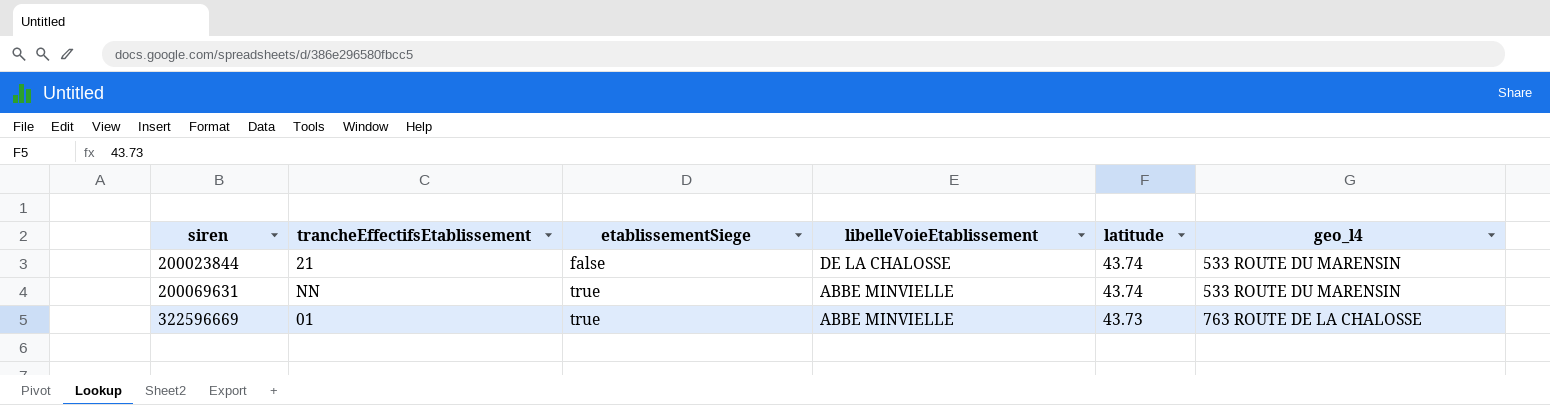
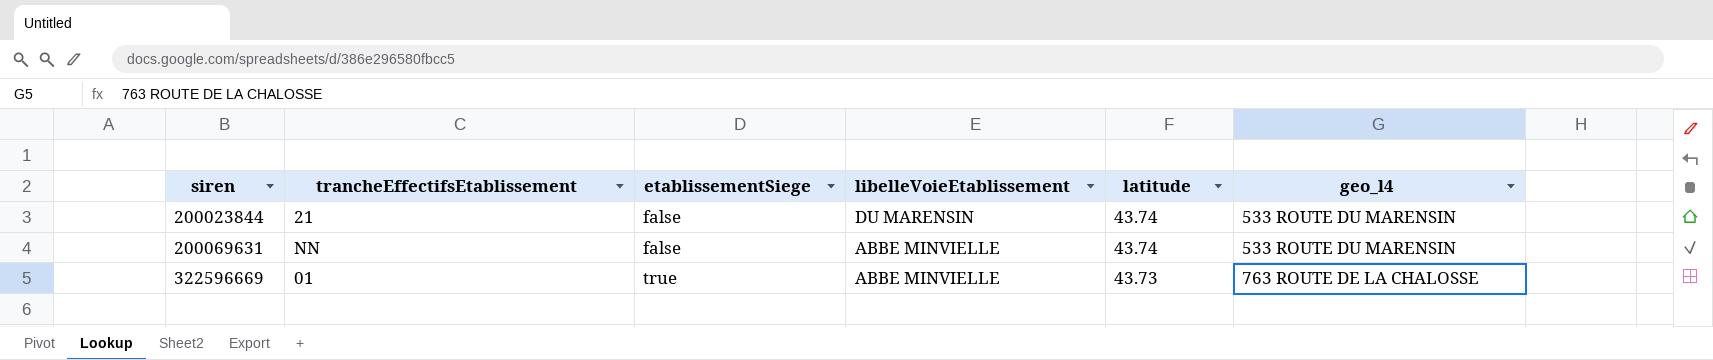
200023844 | libelleVoieEtablissement: DE LA CHALOSSE -> DU MARENSIN
200069631 | etablissementSiege: true -> false

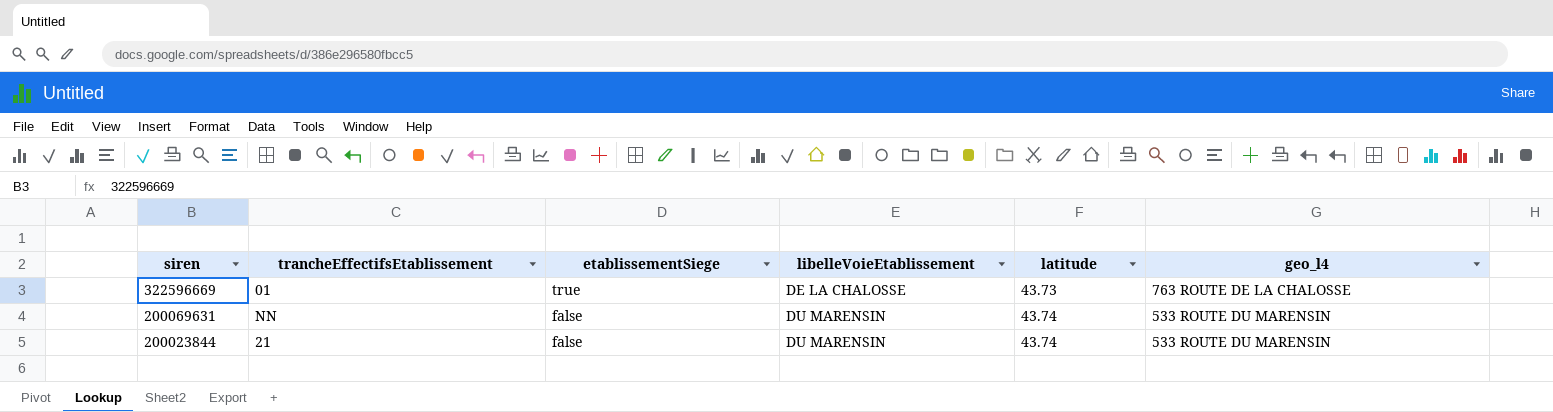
row order: siren ascending -> siren descending
322596669 | libelleVoieEtablissement: ABBE MINVIELLE -> DE LA CHALOSSE
200069631 | libelleVoieEtablissement: ABBE MINVIELLE -> DU MARENSIN

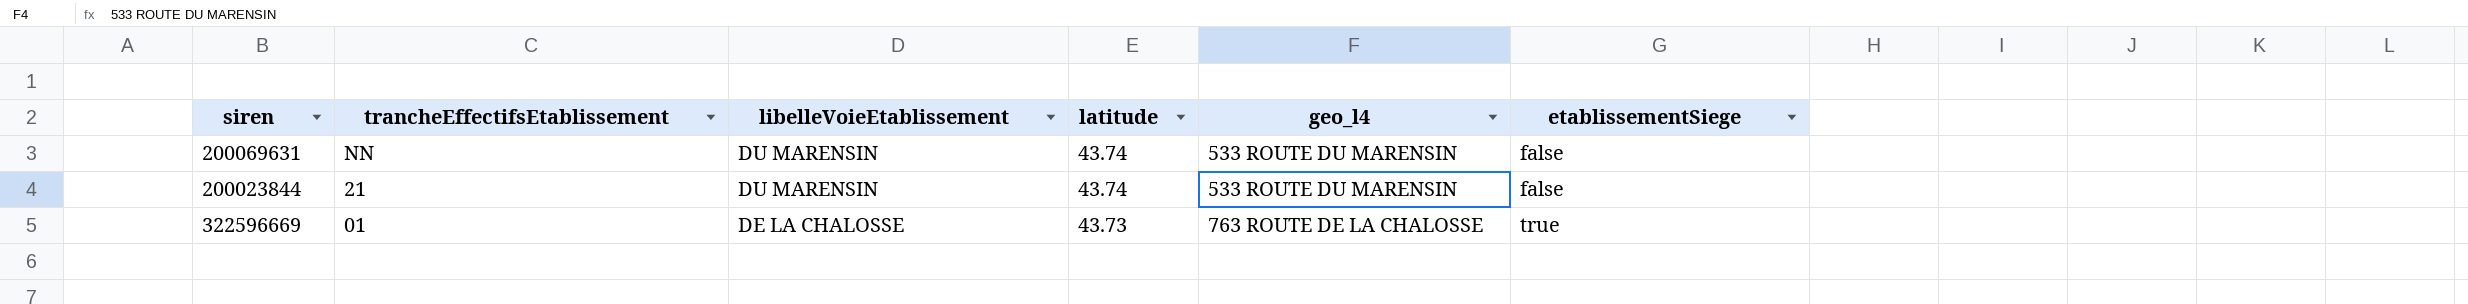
row order: siren descending -> trancheEffectifsEtablissement descending
column etablissementSiege | position: 3 -> 6

